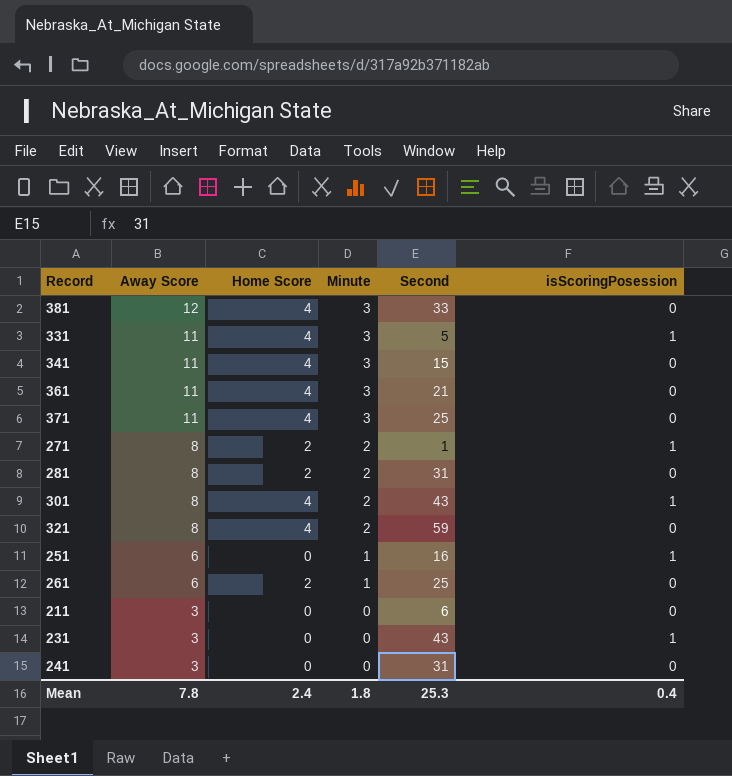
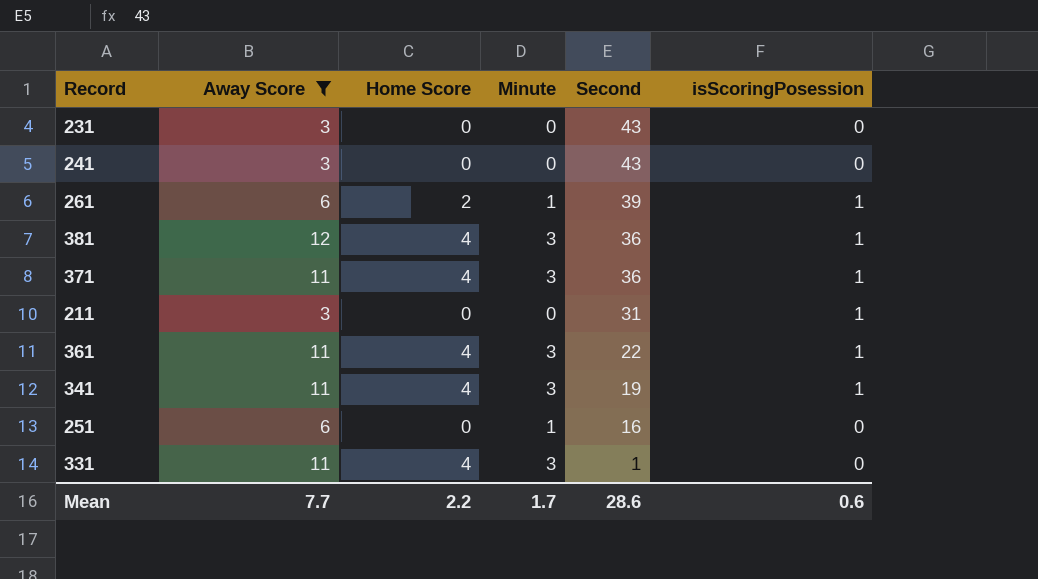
filter: none -> Away Score != 8
row order: Away Score descending -> Second descending
231 | isScoringPosession: 1 -> 0
241 | Second: 31 -> 43
261 | Second: 25 -> 39
261 | isScoringPosession: 0 -> 1
381 | Second: 33 -> 36
381 | isScoringPosession: 0 -> 1
371 | Second: 25 -> 36
371 | isScoringPosession: 0 -> 1
211 | Second: 6 -> 31
211 | isScoringPosession: 0 -> 1
361 | Second: 21 -> 22
361 | isScoringPosession: 0 -> 1
341 | Second: 15 -> 19
341 | isScoringPosession: 0 -> 1
251 | isScoringPosession: 1 -> 0
331 | Second: 5 -> 1
331 | isScoringPosession: 1 -> 0
Mean | Away Score: 7.8 -> 7.7
Mean | Home Score: 2.4 -> 2.2
Mean | Minute: 1.8 -> 1.7
Mean | Second: 25.3 -> 28.6
Mean | isScoringPosession: 0.4 -> 0.6

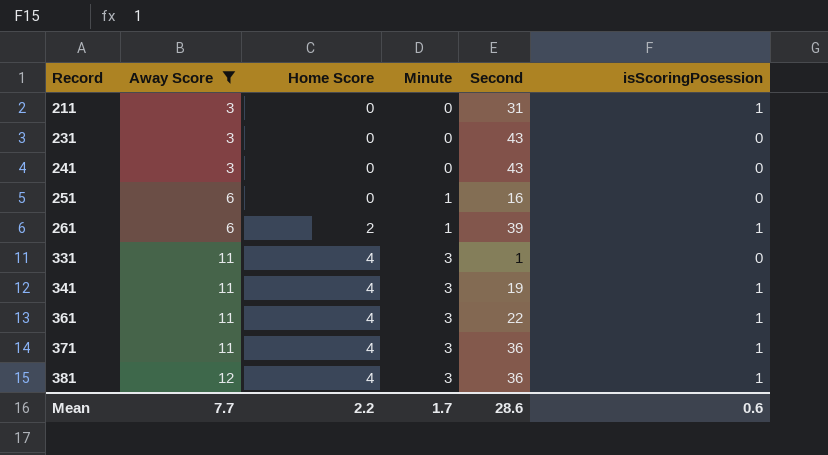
row order: Second descending -> Record ascending

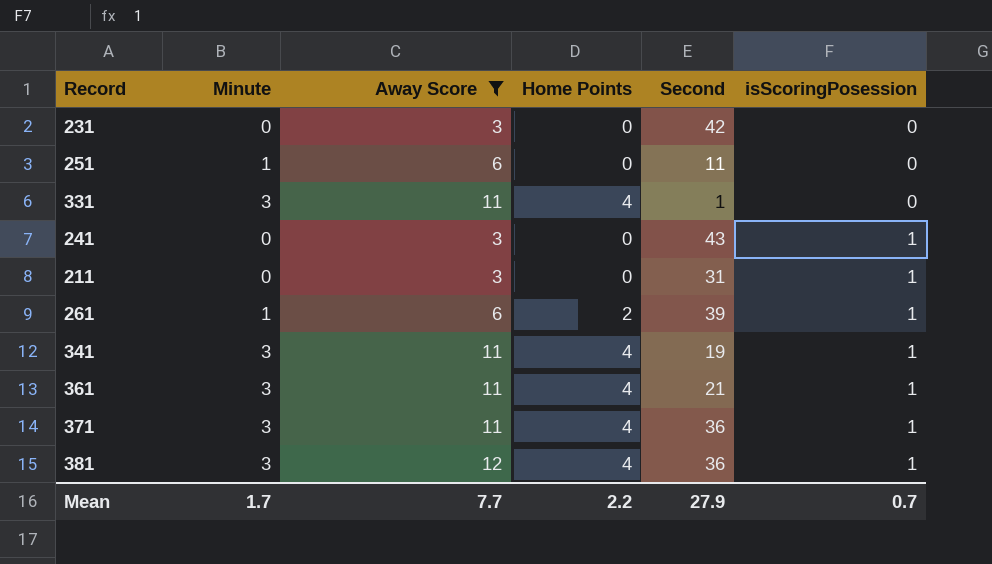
row order: Record ascending -> isScoringPosession ascending
column Minute | position: 4 -> 2
column name: Home Score -> Home Points
231 | Second: 43 -> 42
251 | Second: 16 -> 11
241 | isScoringPosession: 0 -> 1
361 | Second: 22 -> 21
Mean | Second: 28.6 -> 27.9
Mean | isScoringPosession: 0.6 -> 0.7

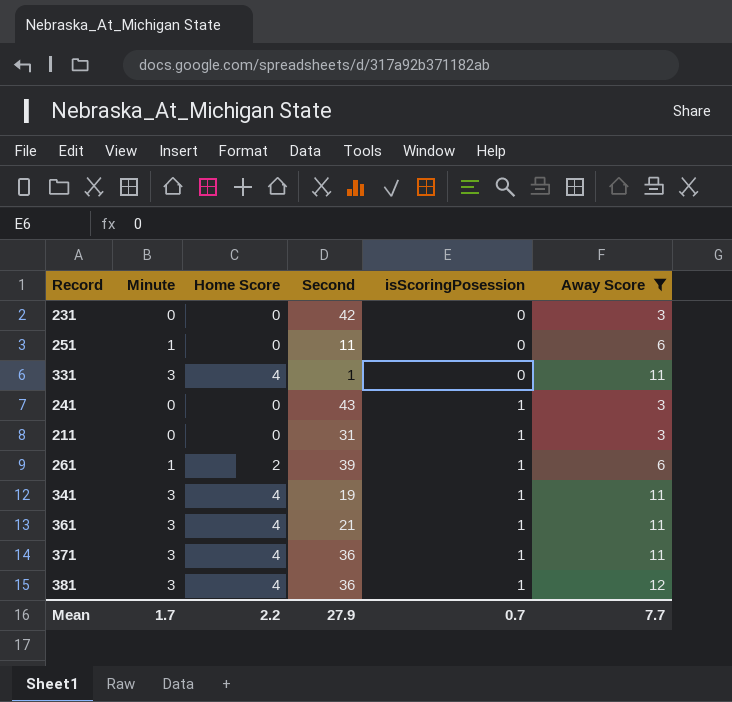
column name: Home Points -> Home Score
column Away Score | position: 3 -> 6

